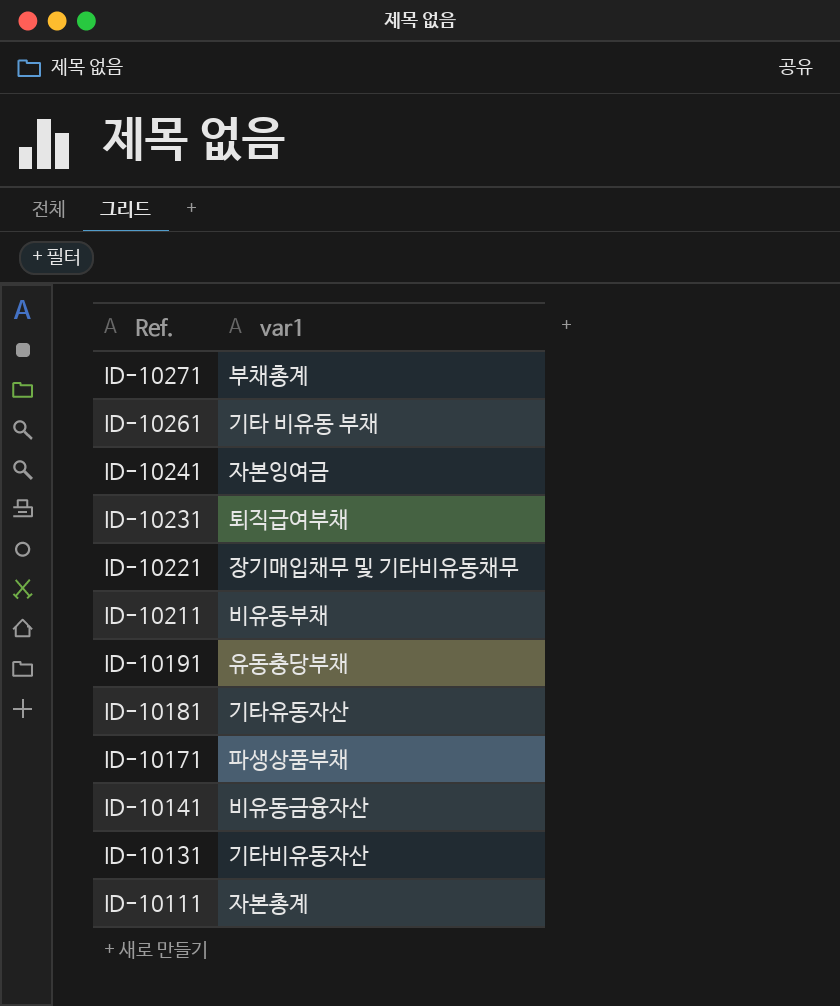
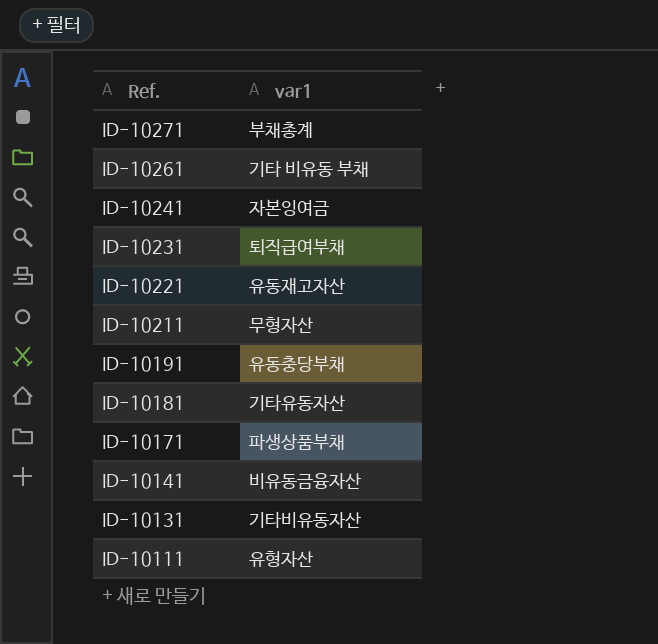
ID-10221 | var1: 장기매입채무 및 기타비유동채무 -> 유동재고자산
ID-10211 | var1: 비유동부채 -> 무형자산
ID-10111 | var1: 자본총계 -> 유형자산

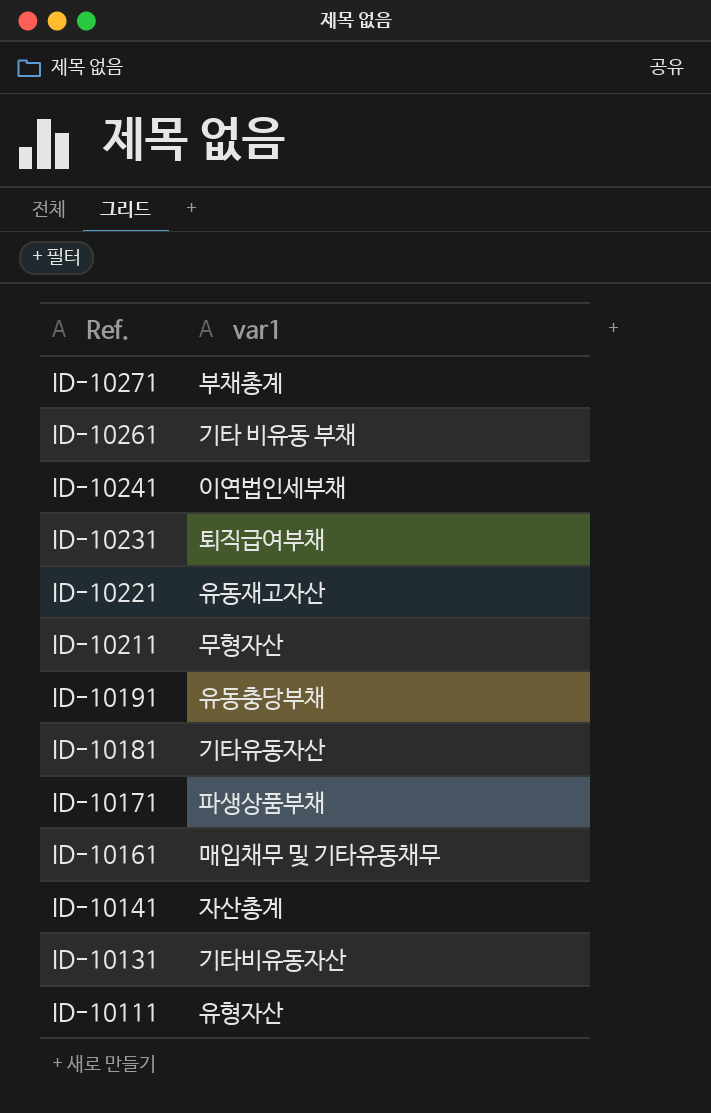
ID-10241 | var1: 자본잉여금 -> 이연법인세부채
row ID-10161: none -> 매입채무 및 기타유동채무
ID-10141 | var1: 비유동금융자산 -> 자산총계

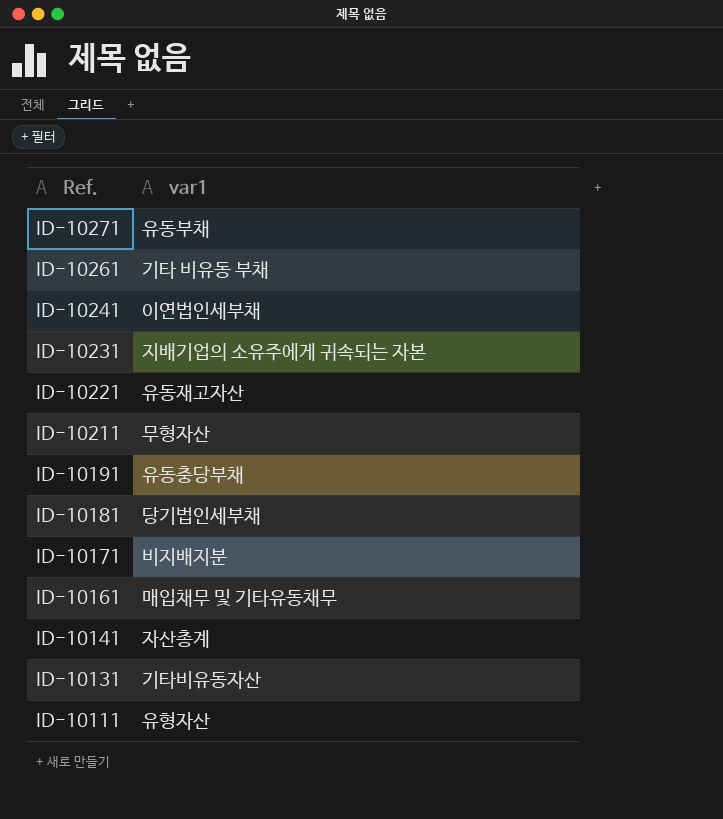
ID-10271 | var1: 부채총계 -> 유동부채
ID-10231 | var1: 퇴직급여부채 -> 지배기업의 소유주에게 귀속되는 자본
ID-10181 | var1: 기타유동자산 -> 당기법인세부채
ID-10171 | var1: 파생상품부채 -> 비지배지분

